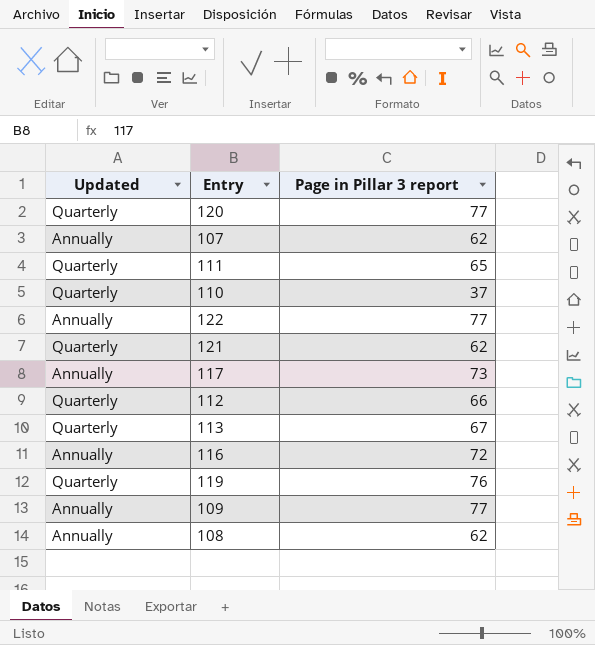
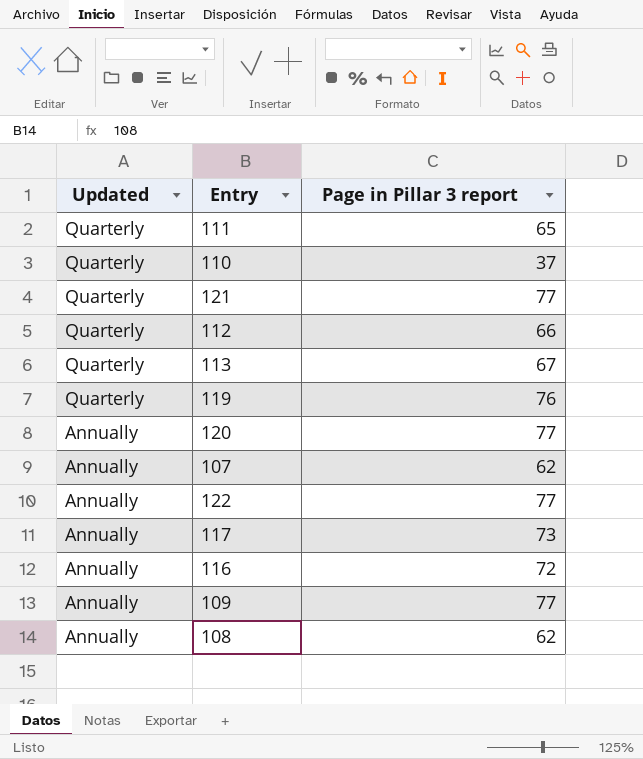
row order: none -> Updated descending
121 | Page in Pillar 3 report: 62 -> 77
120 | Updated: Quarterly -> Annually

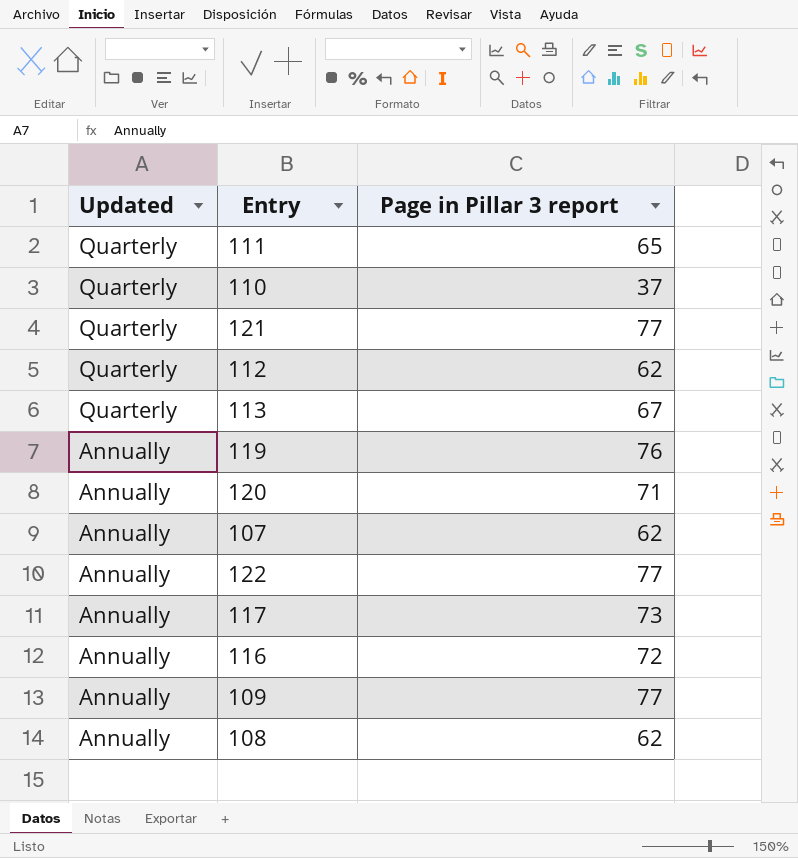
112 | Page in Pillar 3 report: 66 -> 62
119 | Updated: Quarterly -> Annually
120 | Page in Pillar 3 report: 77 -> 71

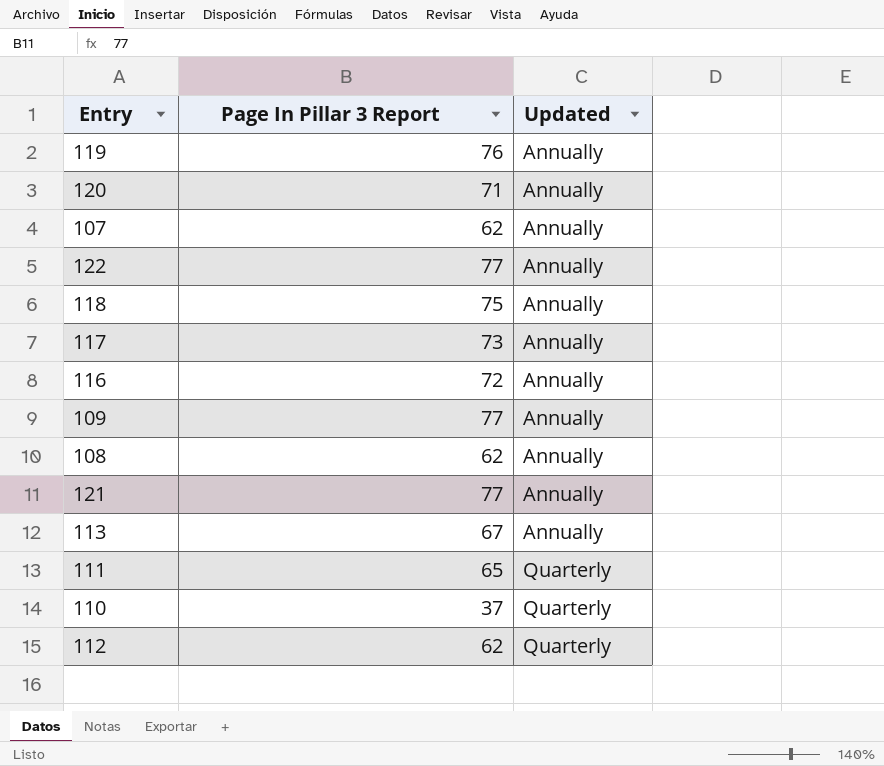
row order: Updated descending -> Updated ascending
column name: Page in Pillar 3 report -> Page In Pillar 3 Report
column Updated | position: 1 -> 3
row 118: none -> 75 | Annually
121 | Updated: Quarterly -> Annually
113 | Updated: Quarterly -> Annually

